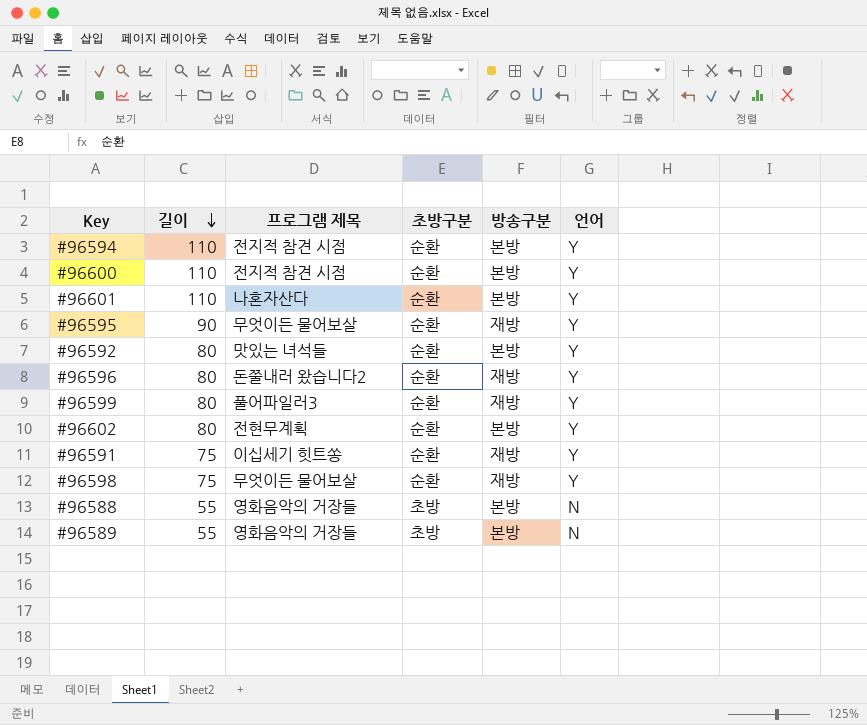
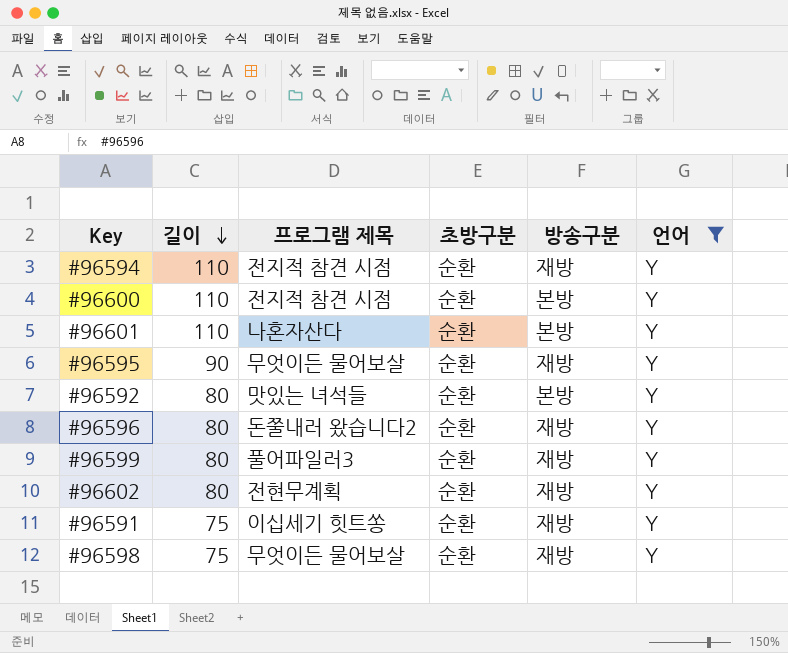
filter: none -> 언어 = Y
#96594 | 방송구분: 본방 -> 재방
#96602 | 방송구분: 본방 -> 재방

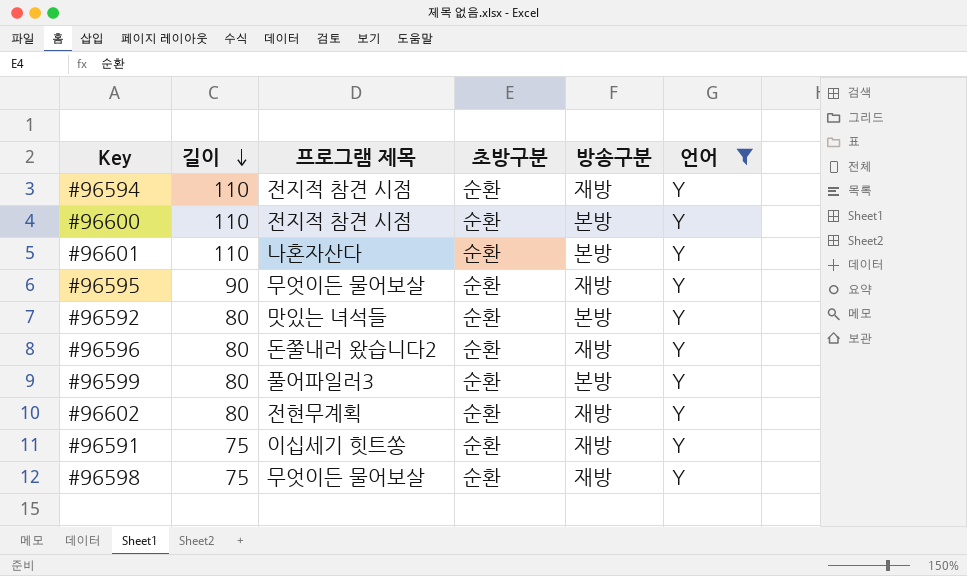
#96599 | 방송구분: 재방 -> 본방

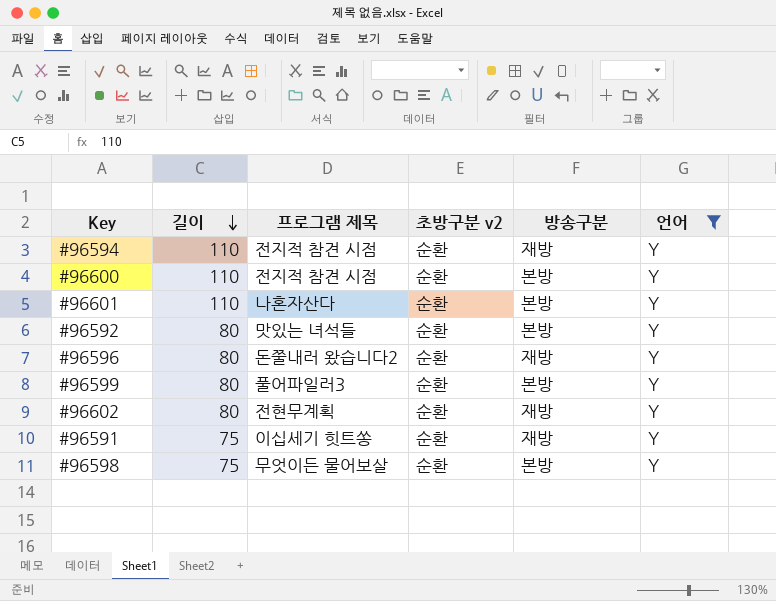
column name: 초방구분 -> 초방구분 v2
row #96595: 90 | 무엇이든 물어보살 | 순환 | 재방 | Y -> none
#96598 | 방송구분: 재방 -> 본방

